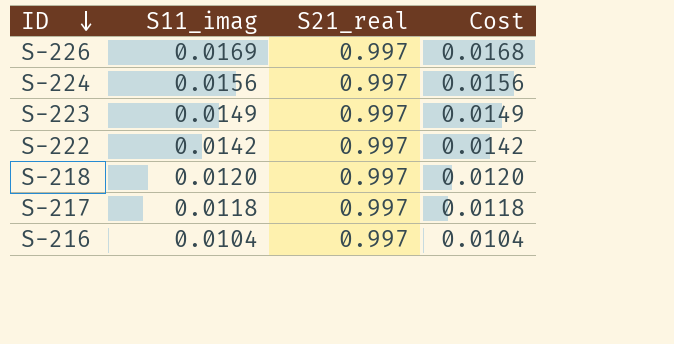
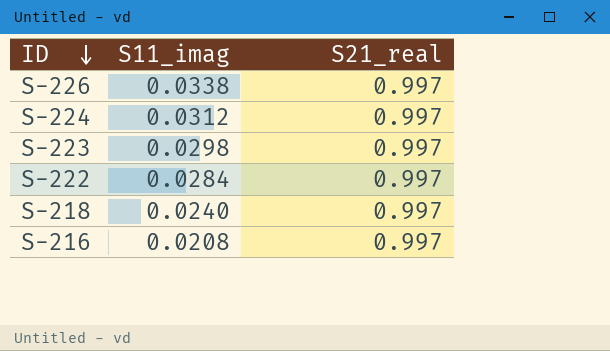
column Cost | formula: [S11_imag] * [S21_real] -> none
row S-217: 0.0118 | 0.997 | 0.0118 -> none
S-226 | S11_imag: 0.0169 -> 0.0338
S-224 | S11_imag: 0.0156 -> 0.0312
S-223 | S11_imag: 0.0149 -> 0.0298
S-222 | S11_imag: 0.0142 -> 0.0284
S-218 | S11_imag: 0.0120 -> 0.0240
S-216 | S11_imag: 0.0104 -> 0.0208

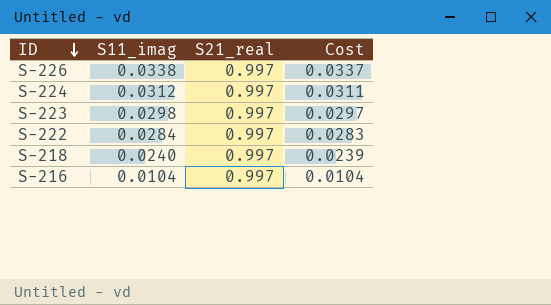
column Cost | formula: none -> [S11_imag] * [S21_real]
S-216 | S11_imag: 0.0208 -> 0.0104

